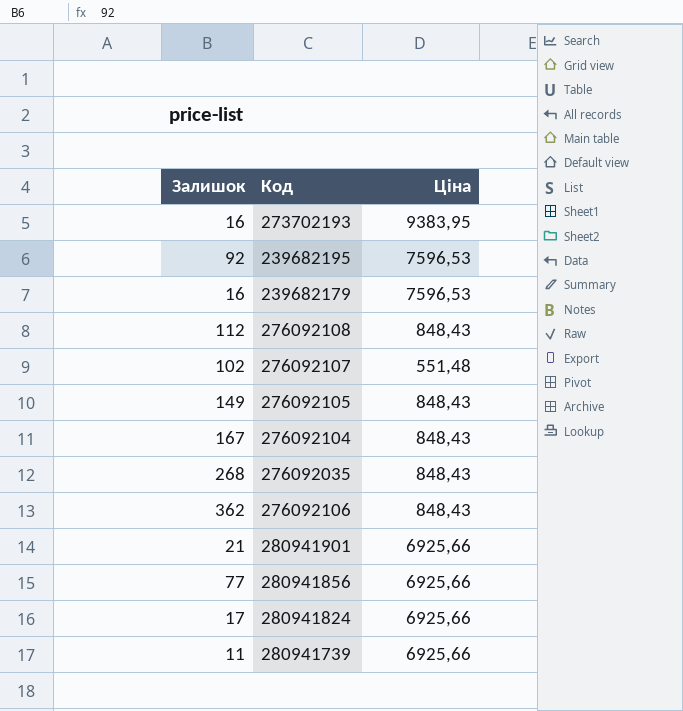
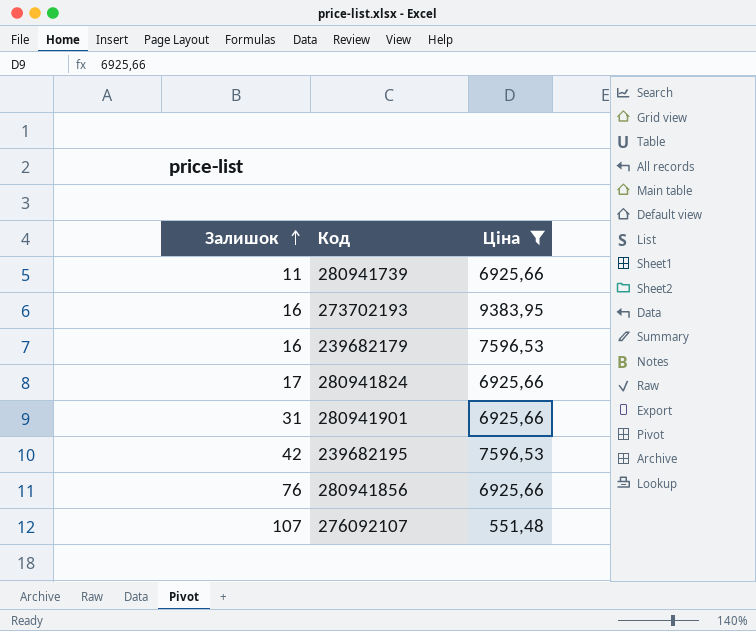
filter: none -> Ціна != 848,43
row order: none -> Залишок ascending
280941901 | Залишок: 21 -> 31
239682195 | Залишок: 92 -> 42
280941856 | Залишок: 77 -> 76
276092107 | Залишок: 102 -> 107

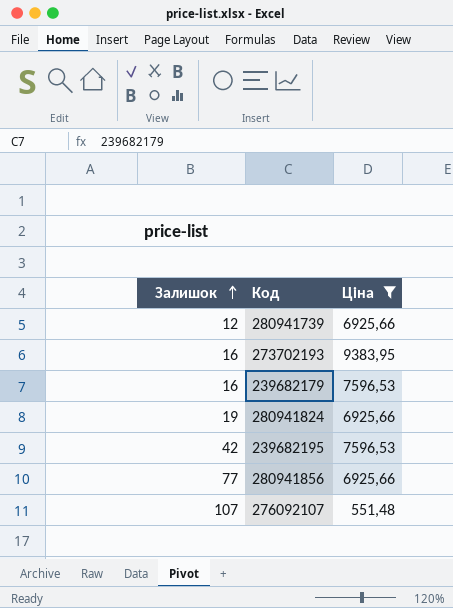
row 280941901: 31 | 6925,66 -> none
280941739 | Залишок: 11 -> 12
280941824 | Залишок: 17 -> 19
280941856 | Залишок: 76 -> 77

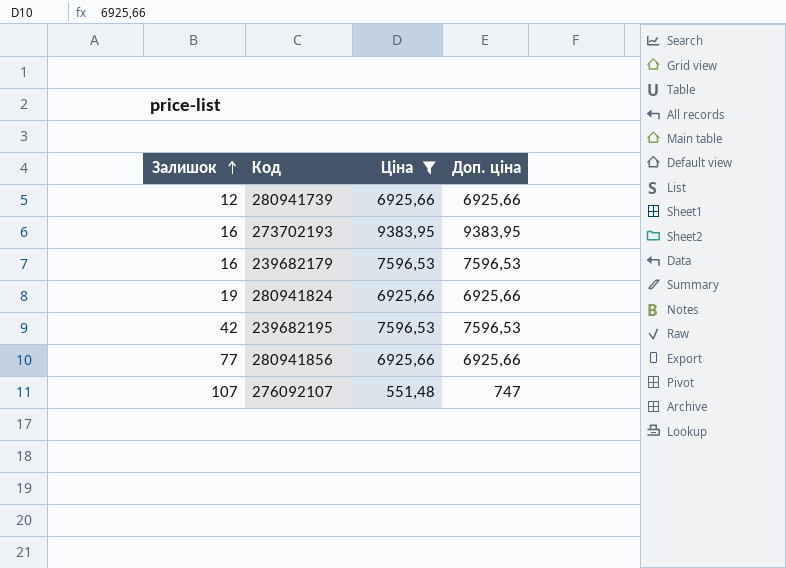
column Доп. ціна | position: none -> 4

